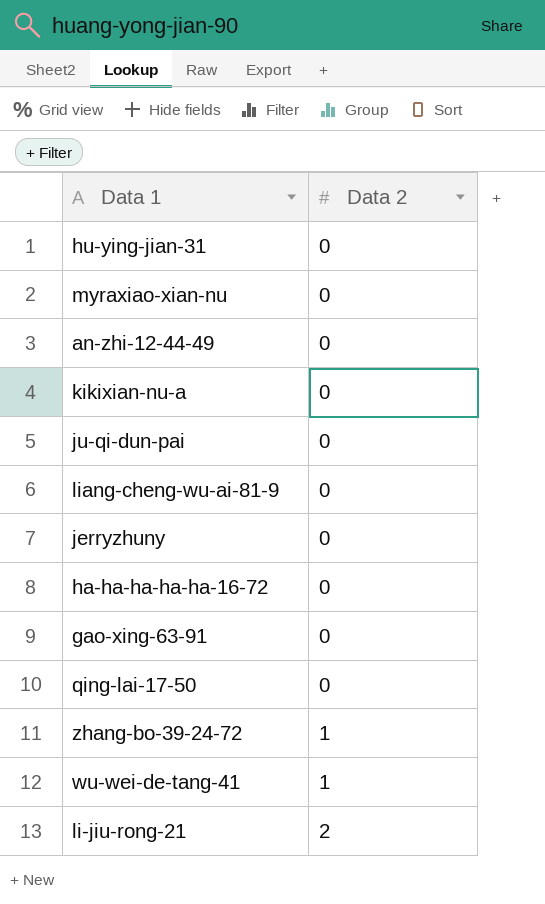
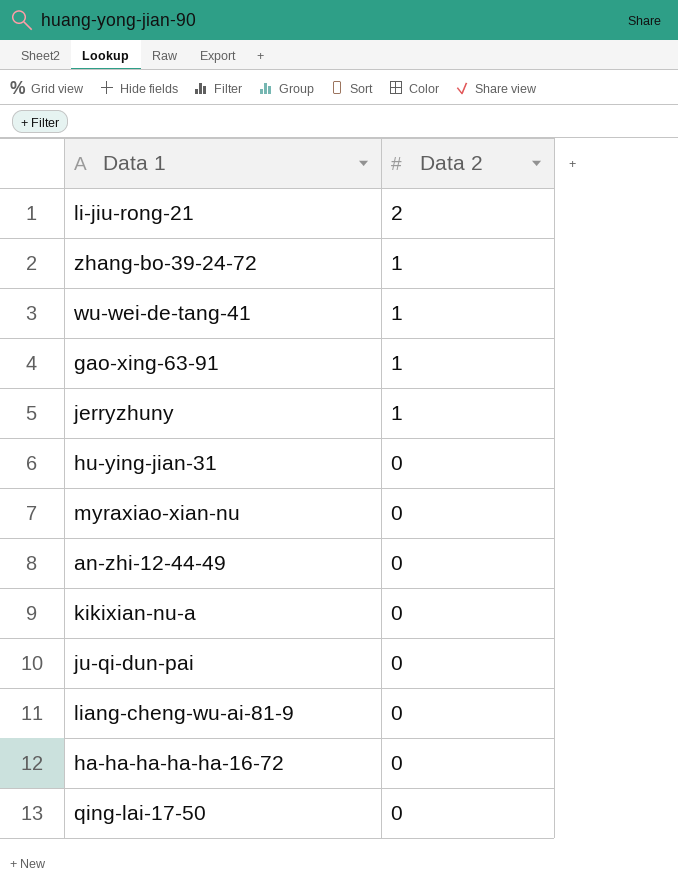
row order: Data 2 ascending -> Data 2 descending
gao-xing-63-91 | Data 2: 0 -> 1
jerryzhuny | Data 2: 0 -> 1

